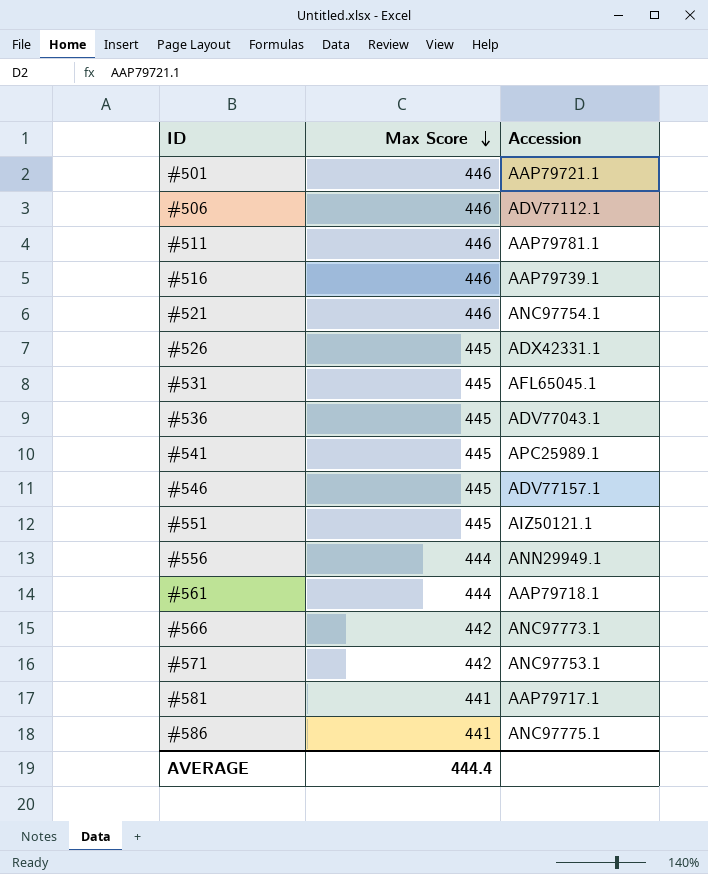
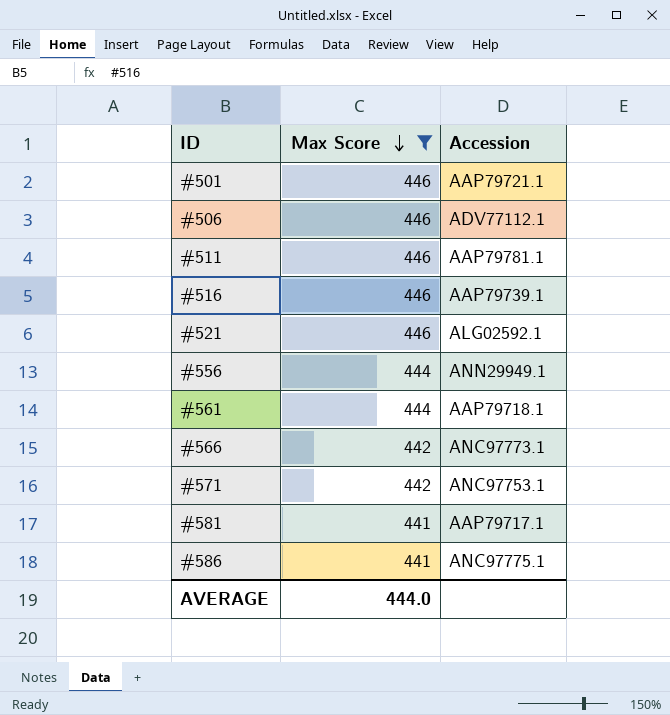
filter: none -> Max Score != 445
#521 | Accession: ANC97754.1 -> ALG02592.1
AVERAGE | Max Score: 444.4 -> 444.0

